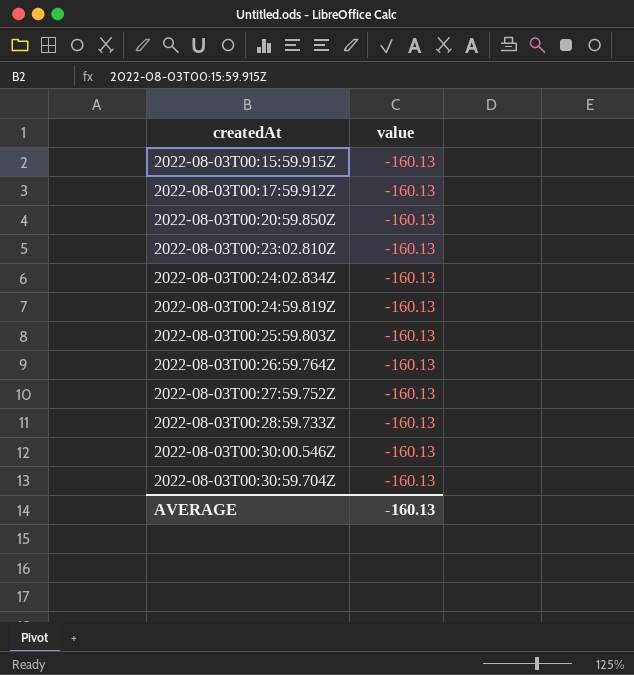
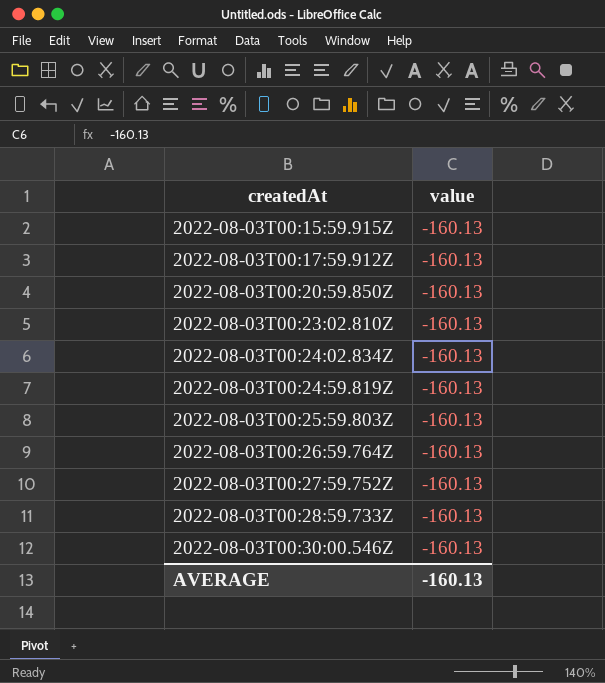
row 2022-08-03T00:30:59.704Z: -160.13 -> none

